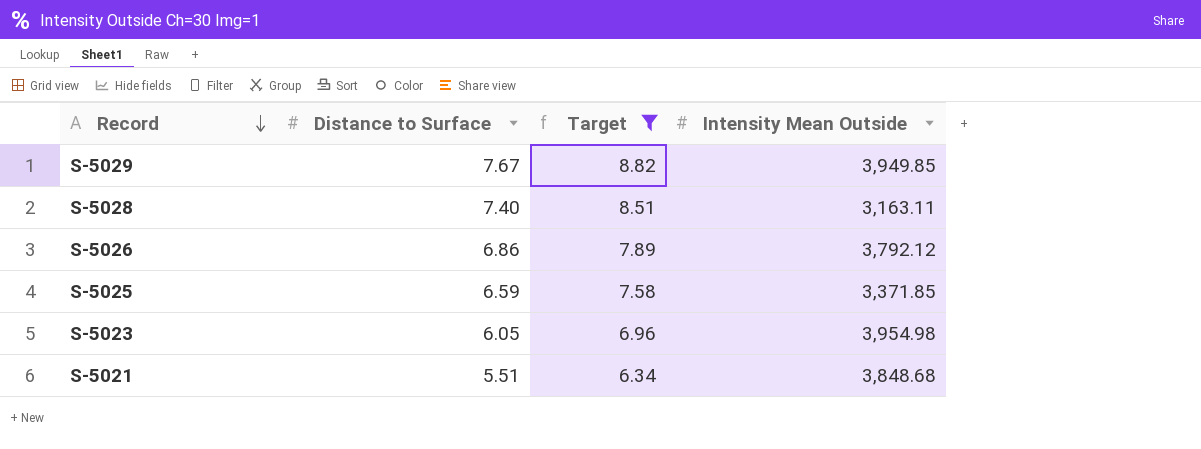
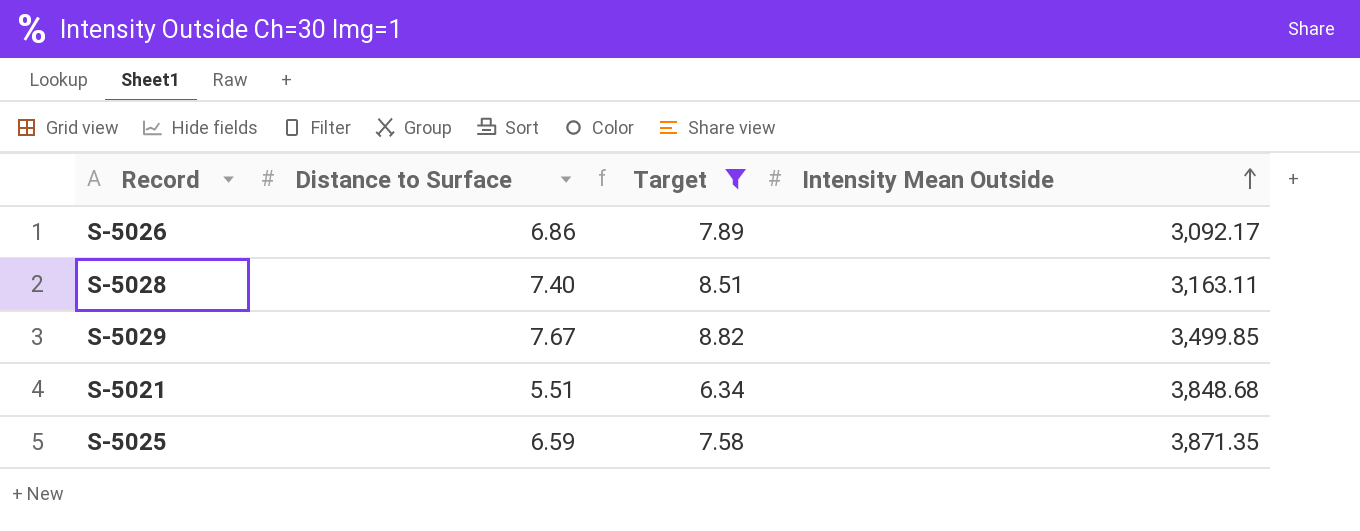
row order: Record descending -> Intensity Mean Outside ascending
row S-5023: 6.05 | 6.96 | 3,954.98 -> none
S-5026 | Intensity Mean Outside: 3,792.12 -> 3,092.17
S-5029 | Intensity Mean Outside: 3,949.85 -> 3,499.85
S-5025 | Intensity Mean Outside: 3,371.85 -> 3,871.35

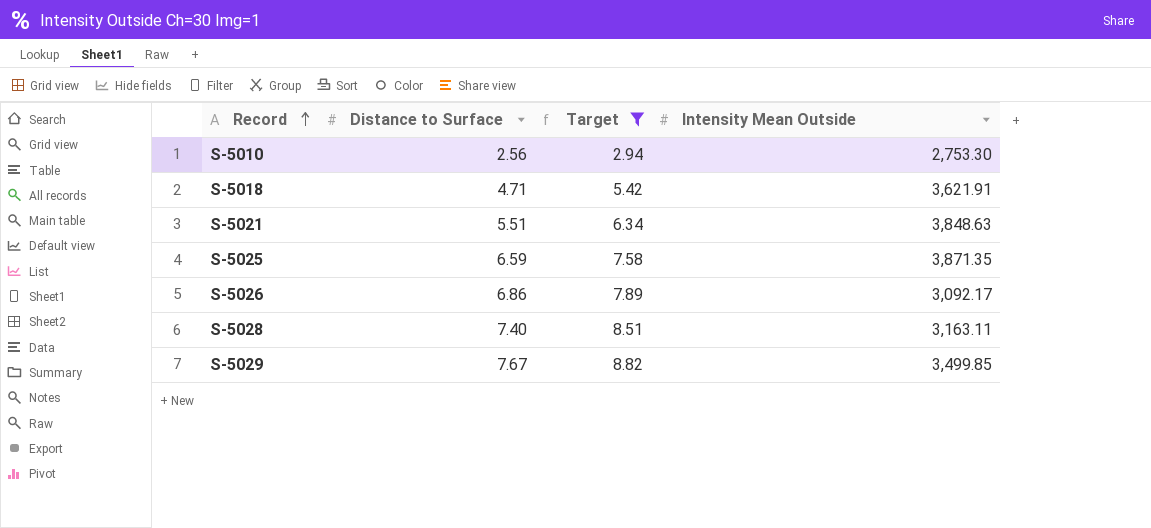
row order: Intensity Mean Outside ascending -> Record ascending
row S-5010: none -> 2.56 | 2.94 | 2,753.30
row S-5018: none -> 4.71 | 5.42 | 3,621.91
S-5021 | Intensity Mean Outside: 3,848.68 -> 3,848.63

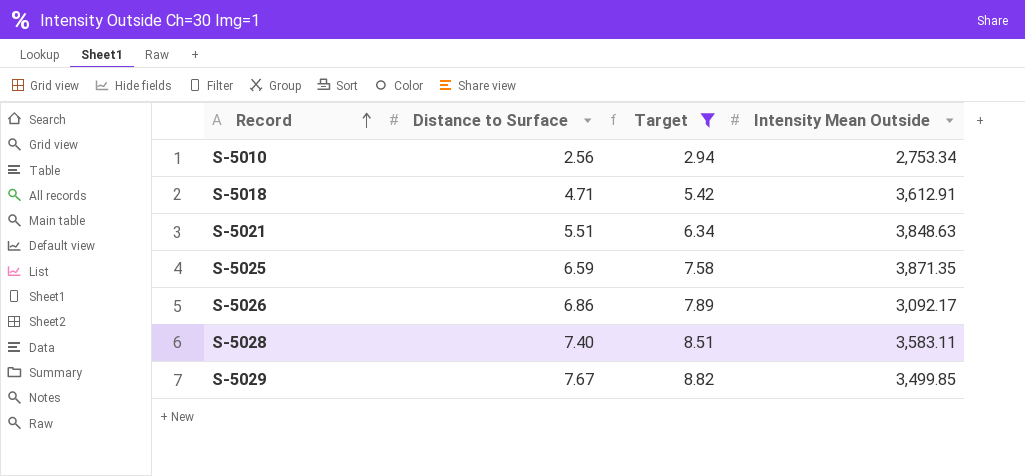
S-5010 | Intensity Mean Outside: 2,753.30 -> 2,753.34
S-5018 | Intensity Mean Outside: 3,621.91 -> 3,612.91
S-5028 | Intensity Mean Outside: 3,163.11 -> 3,583.11

